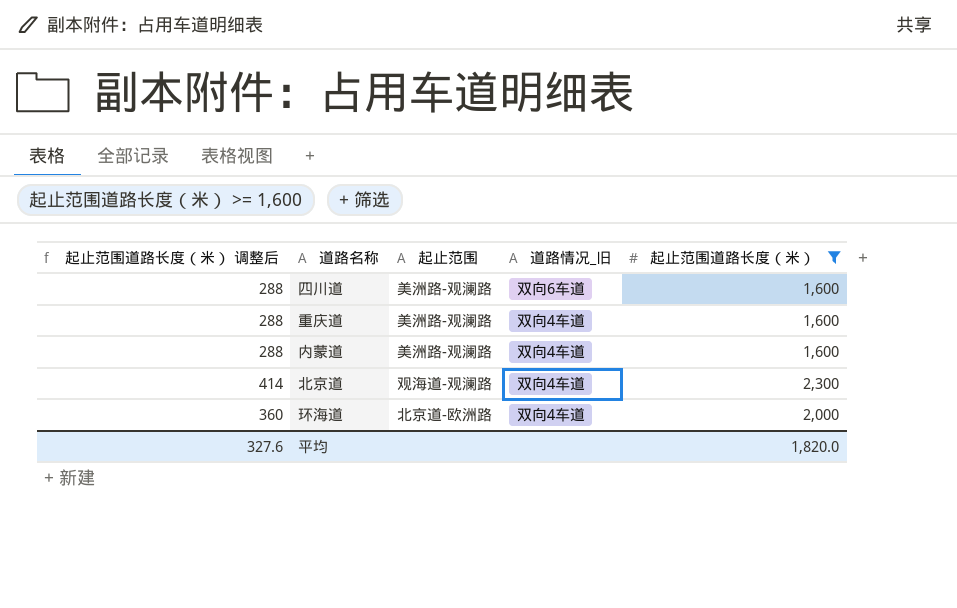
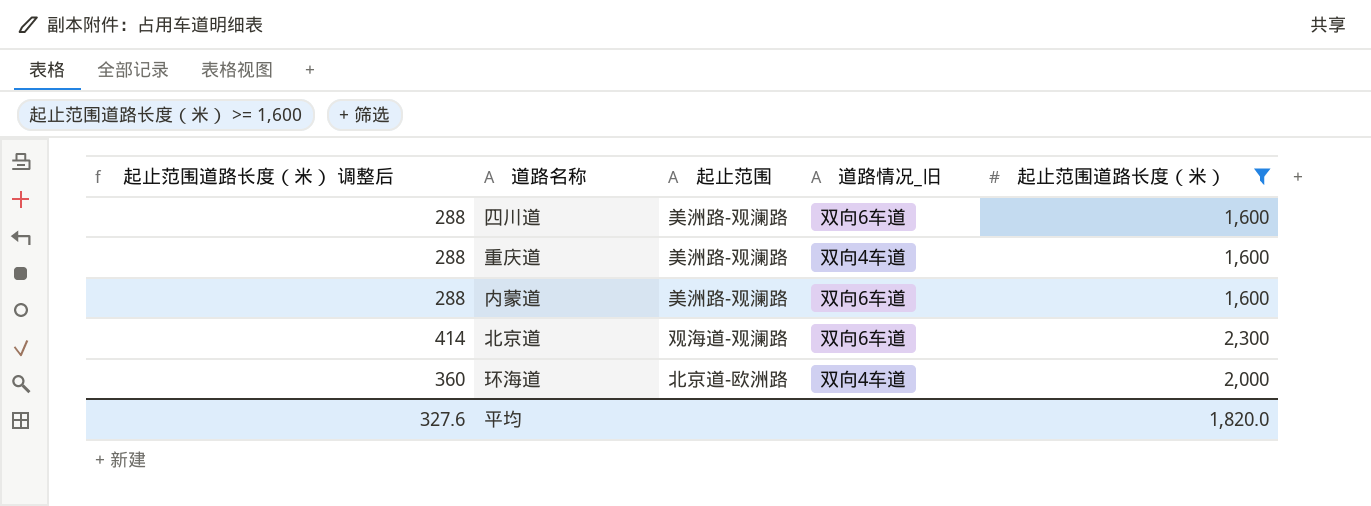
内蒙道 | 道路情况_旧: 双向4车道 -> 双向6车道
北京道 | 道路情况_旧: 双向4车道 -> 双向6车道

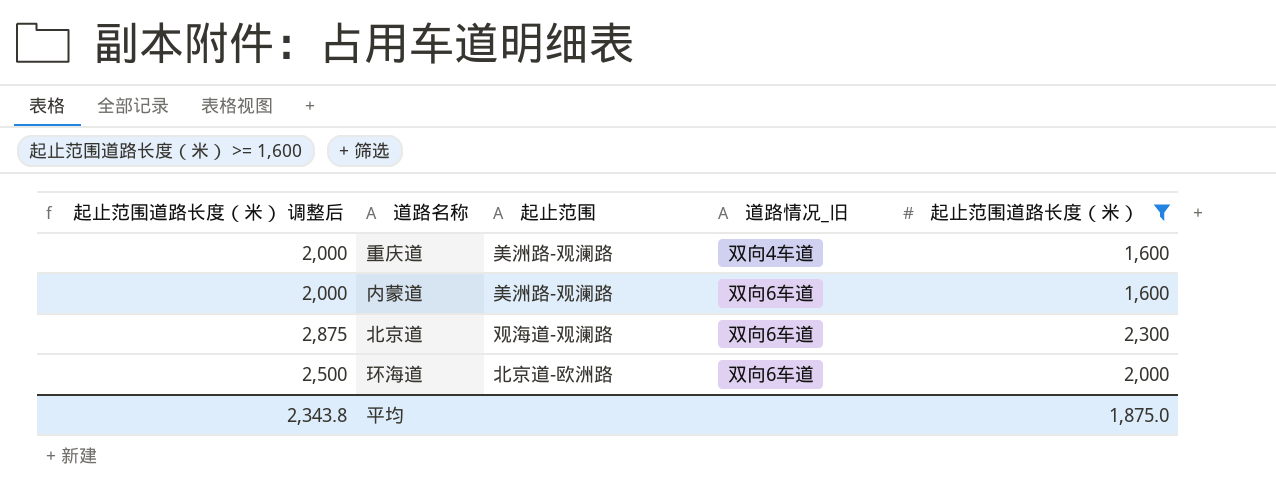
column 起止范围道路长度（米） 调整后 | formula: [起止范围道路长度（米）] * 0.18 -> [起止范围道路长度（米）] * 1.25
row 四川道: 288 | 美洲路-观澜路 | 双向6车道 | 1,600 -> none
环海道 | 道路情况_旧: 双向4车道 -> 双向6车道
平均 | 起止范围道路长度（米） 调整后: 327.6 -> 2,343.8
平均 | 起止范围道路长度（米）: 1,820.0 -> 1,875.0

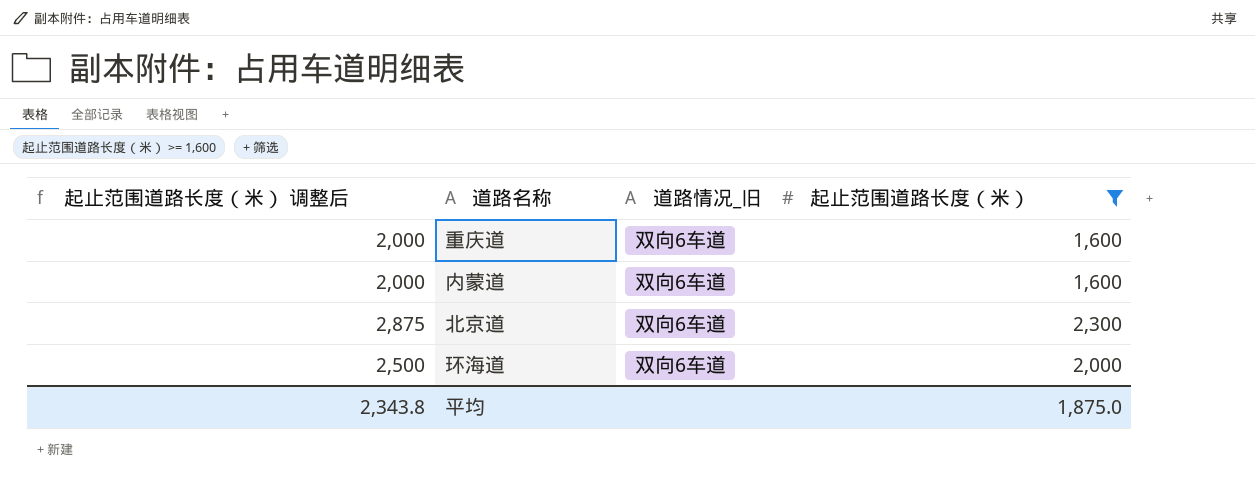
column 起止范围 | position: 3 -> none
重庆道 | 道路情况_旧: 双向4车道 -> 双向6车道

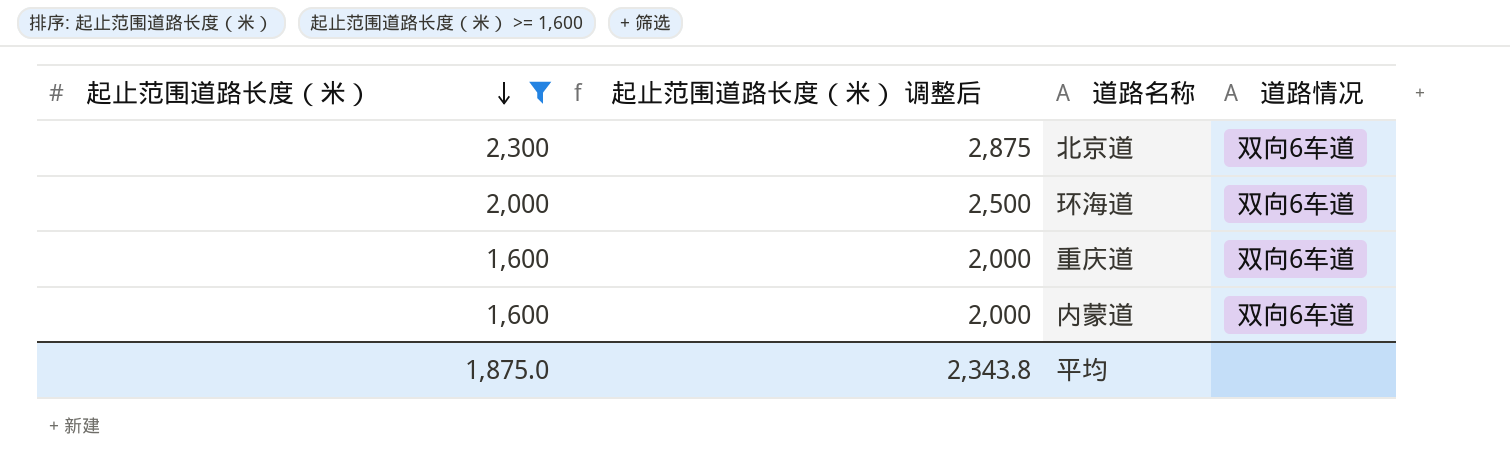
row order: none -> 起止范围道路长度（米） descending
column 起止范围道路长度（米） | position: 4 -> 1
column name: 道路情况_旧 -> 道路情况

